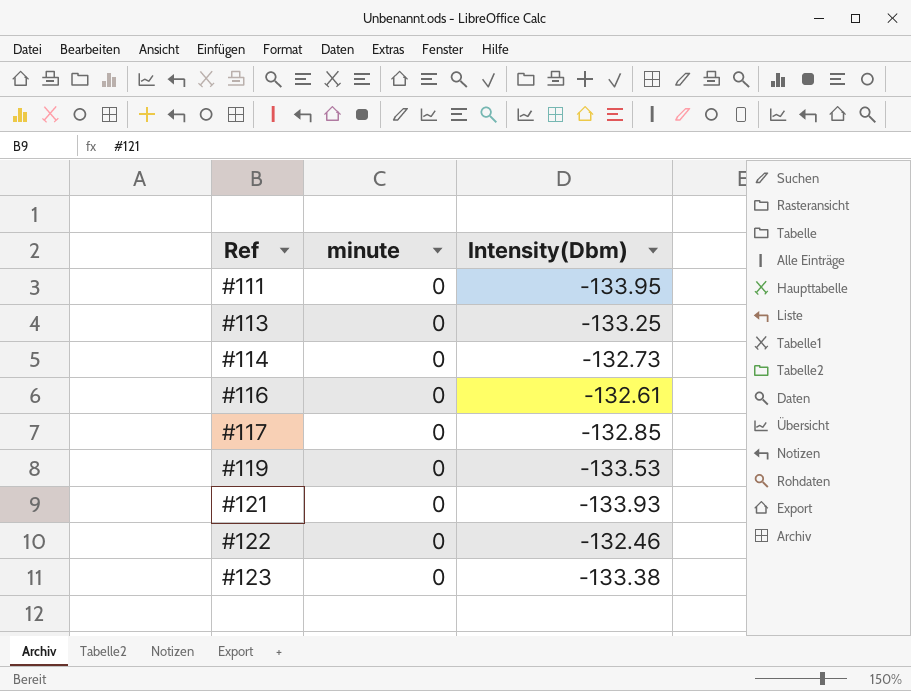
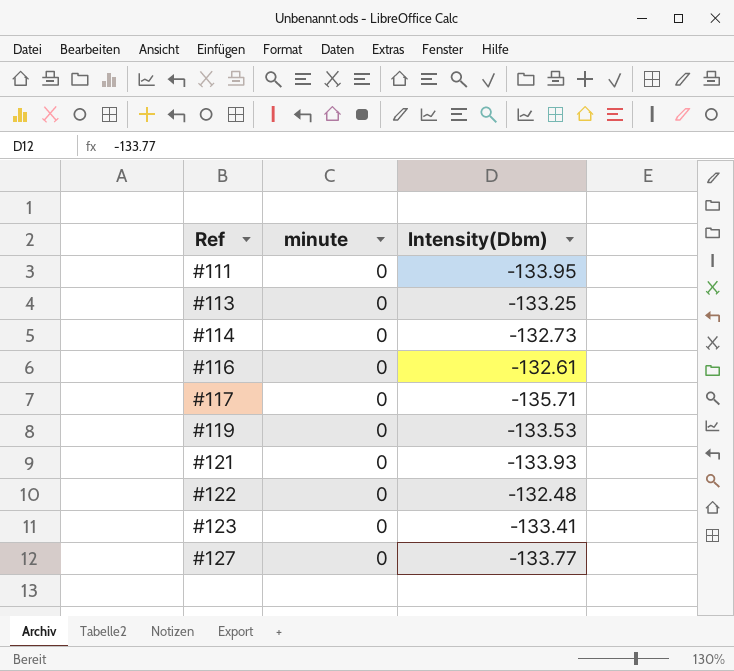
#117 | Intensity(Dbm): -132.85 -> -135.71
#122 | Intensity(Dbm): -132.46 -> -132.48
#123 | Intensity(Dbm): -133.38 -> -133.41
row #127: none -> 0 | -133.77

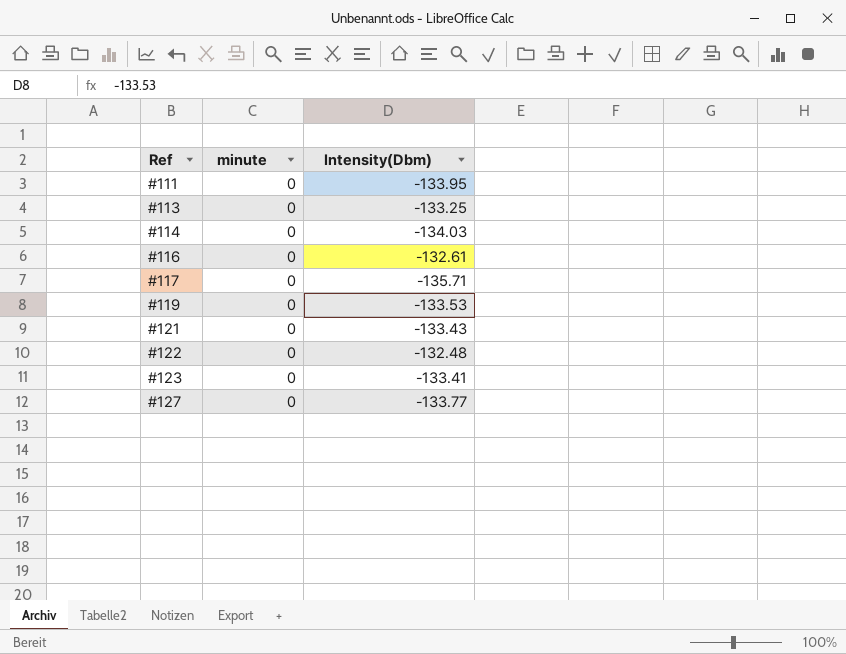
#114 | Intensity(Dbm): -132.73 -> -134.03
#121 | Intensity(Dbm): -133.93 -> -133.43

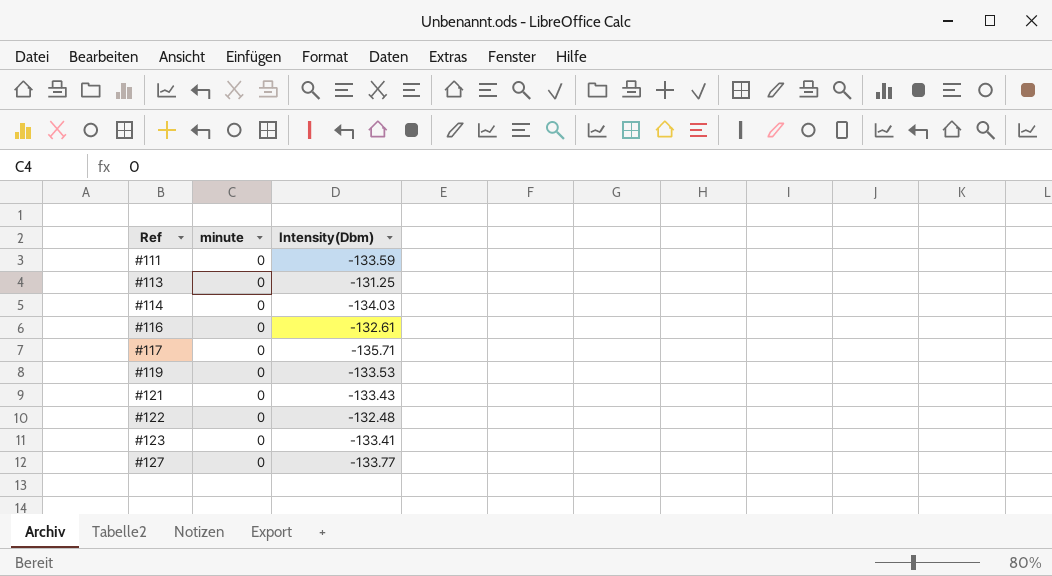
#111 | Intensity(Dbm): -133.95 -> -133.59
#113 | Intensity(Dbm): -133.25 -> -131.25

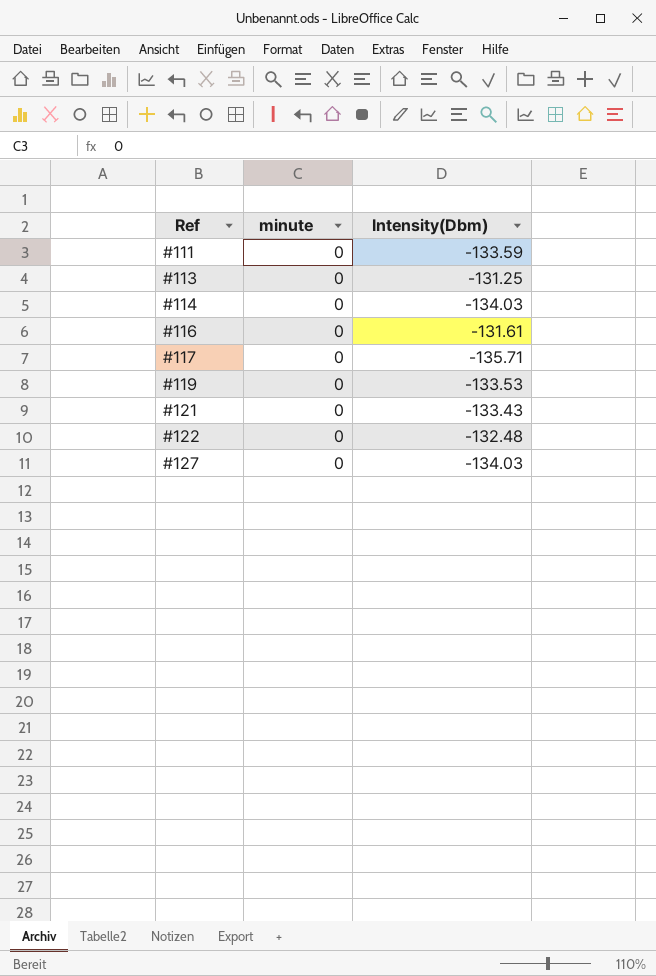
row #123: 0 | -133.41 -> none
#116 | Intensity(Dbm): -132.61 -> -131.61
#127 | Intensity(Dbm): -133.77 -> -134.03

